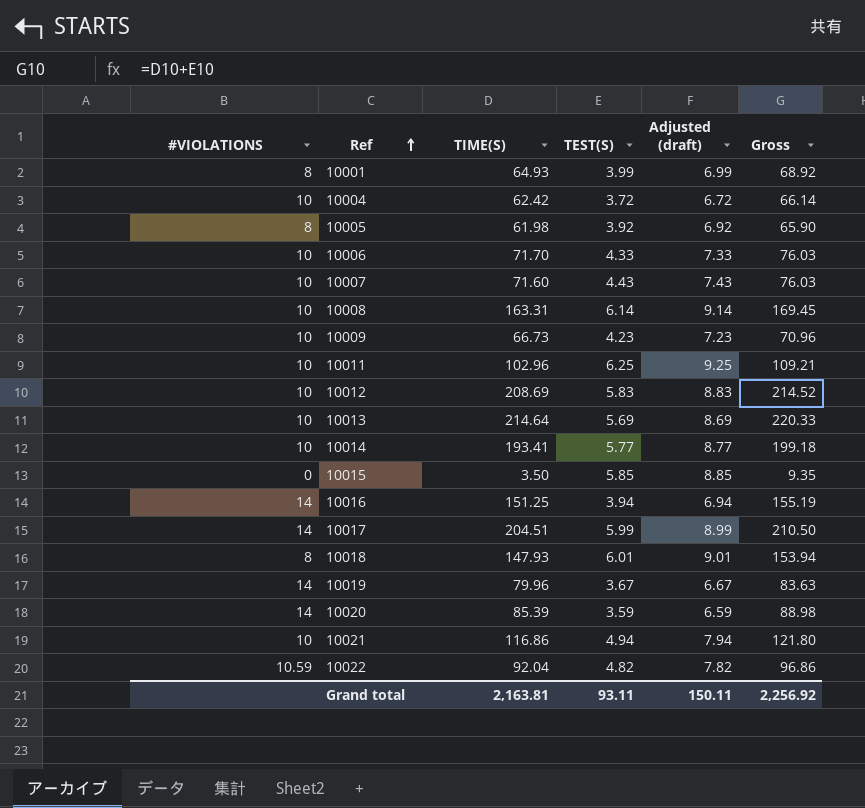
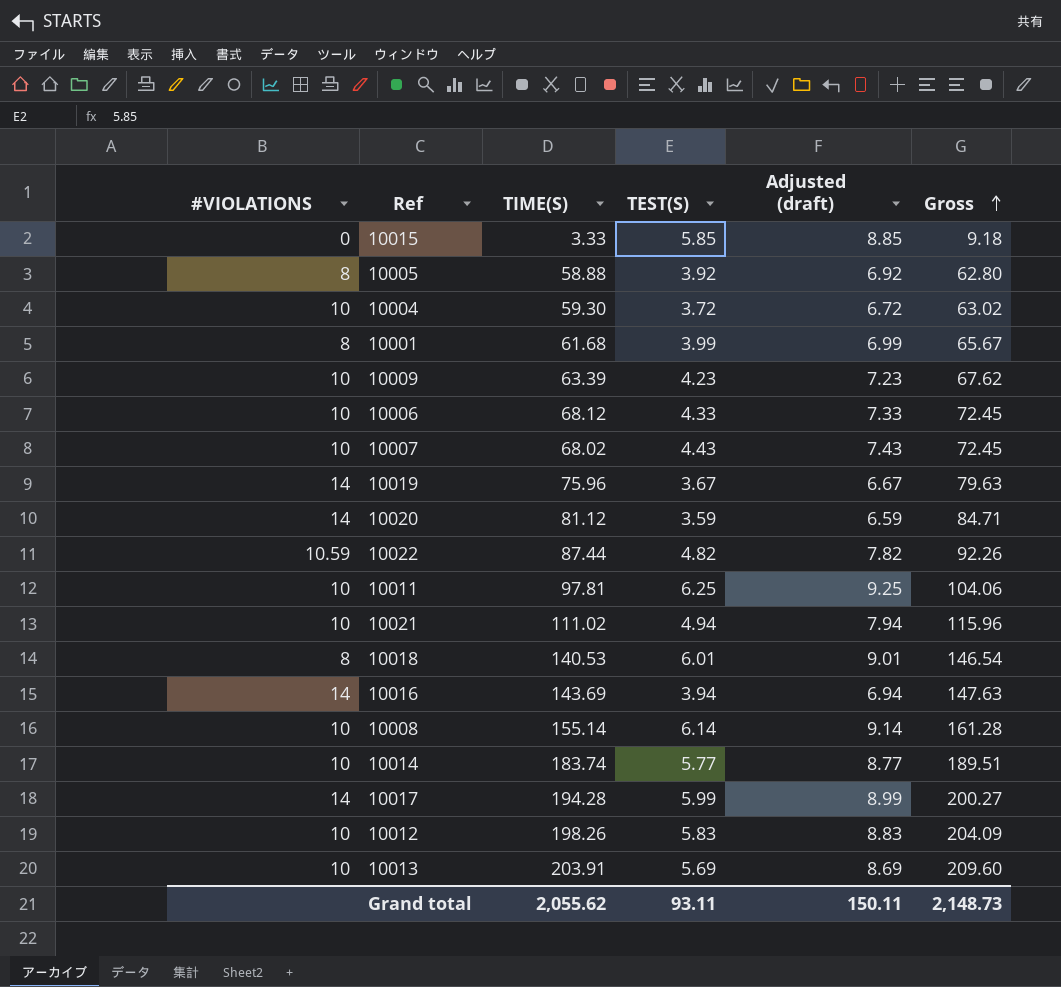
row order: Ref ascending -> Gross ascending
10015 | TIME(S): 3.50 -> 3.33
10015 | Gross: 9.35 -> 9.18
10005 | TIME(S): 61.98 -> 58.88
10005 | Gross: 65.90 -> 62.80
10004 | TIME(S): 62.42 -> 59.30
10004 | Gross: 66.14 -> 63.02
10001 | TIME(S): 64.93 -> 61.68
10001 | Gross: 68.92 -> 65.67
10009 | TIME(S): 66.73 -> 63.39
10009 | Gross: 70.96 -> 67.62
10006 | TIME(S): 71.70 -> 68.12
10006 | Gross: 76.03 -> 72.45
10007 | TIME(S): 71.60 -> 68.02
10007 | Gross: 76.03 -> 72.45
10019 | TIME(S): 79.96 -> 75.96
10019 | Gross: 83.63 -> 79.63
10020 | TIME(S): 85.39 -> 81.12
10020 | Gross: 88.98 -> 84.71
10022 | TIME(S): 92.04 -> 87.44
10022 | Gross: 96.86 -> 92.26
10011 | TIME(S): 102.96 -> 97.81
10011 | Gross: 109.21 -> 104.06
10021 | TIME(S): 116.86 -> 111.02
10021 | Gross: 121.80 -> 115.96
10018 | TIME(S): 147.93 -> 140.53
10018 | Gross: 153.94 -> 146.54
10016 | TIME(S): 151.25 -> 143.69
10016 | Gross: 155.19 -> 147.63
10008 | TIME(S): 163.31 -> 155.14
10008 | Gross: 169.45 -> 161.28
10014 | TIME(S): 193.41 -> 183.74
10014 | Gross: 199.18 -> 189.51
10017 | TIME(S): 204.51 -> 194.28
10017 | Gross: 210.50 -> 200.27
10012 | TIME(S): 208.69 -> 198.26
10012 | Gross: 214.52 -> 204.09
10013 | TIME(S): 214.64 -> 203.91
10013 | Gross: 220.33 -> 209.60
Grand total | TIME(S): 2,163.81 -> 2,055.62
Grand total | Gross: 2,256.92 -> 2,148.73

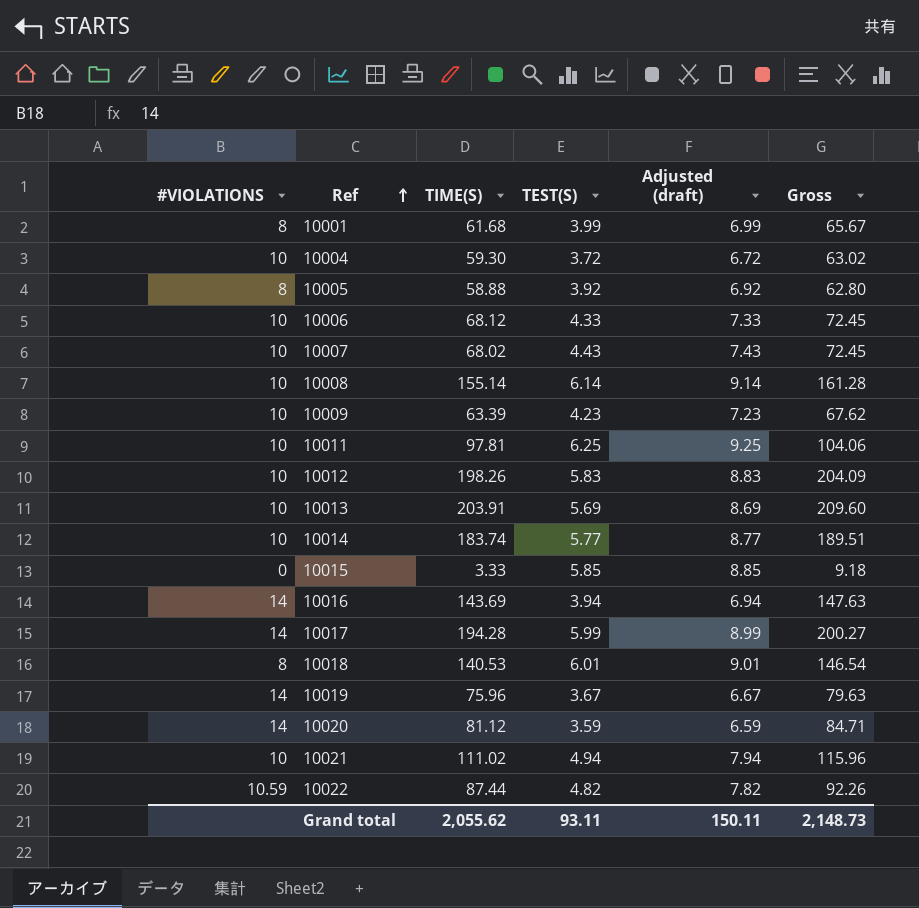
row order: Gross ascending -> Ref ascending

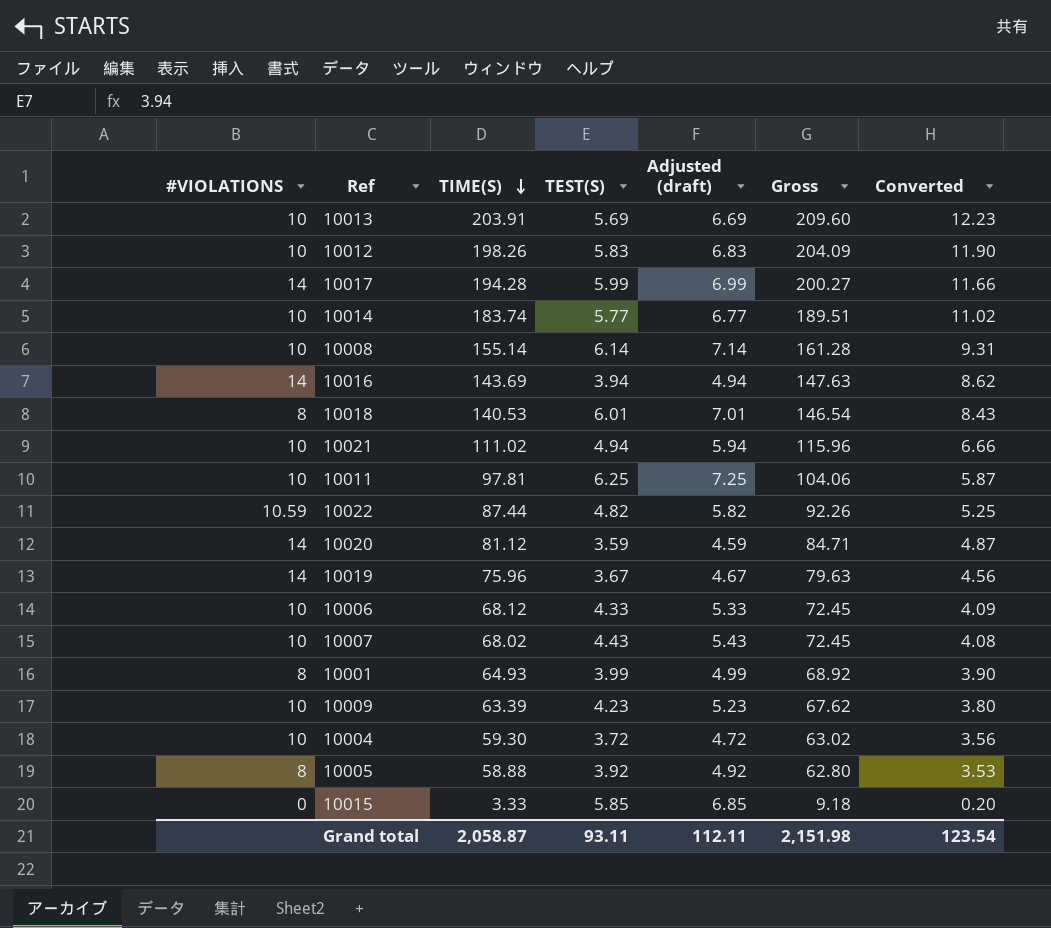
row order: Ref ascending -> TIME(S) descending
column Adjusted (draft) | formula: [TEST(S)] + 3 -> [TEST(S)] + 1
column Converted | formula: none -> [TIME(S)] * 0.06
10001 | TIME(S): 61.68 -> 64.93
10001 | Gross: 65.67 -> 68.92
Grand total | TIME(S): 2,055.62 -> 2,058.87
Grand total | Adjusted (draft): 150.11 -> 112.11
Grand total | Gross: 2,148.73 -> 2,151.98

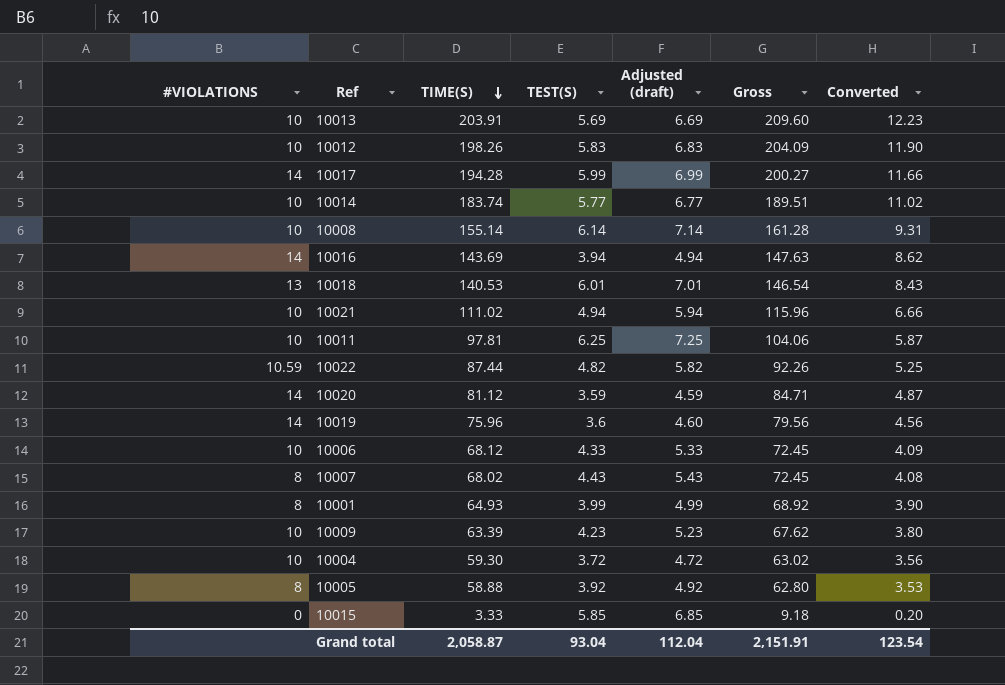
10018 | #VIOLATIONS: 8 -> 13
10019 | TEST(S): 3.67 -> 3.6
10019 | Adjusted (draft): 4.67 -> 4.60
10019 | Gross: 79.63 -> 79.56
10007 | #VIOLATIONS: 10 -> 8
Grand total | TEST(S): 93.11 -> 93.04
Grand total | Adjusted (draft): 112.11 -> 112.04
Grand total | Gross: 2,151.98 -> 2,151.91

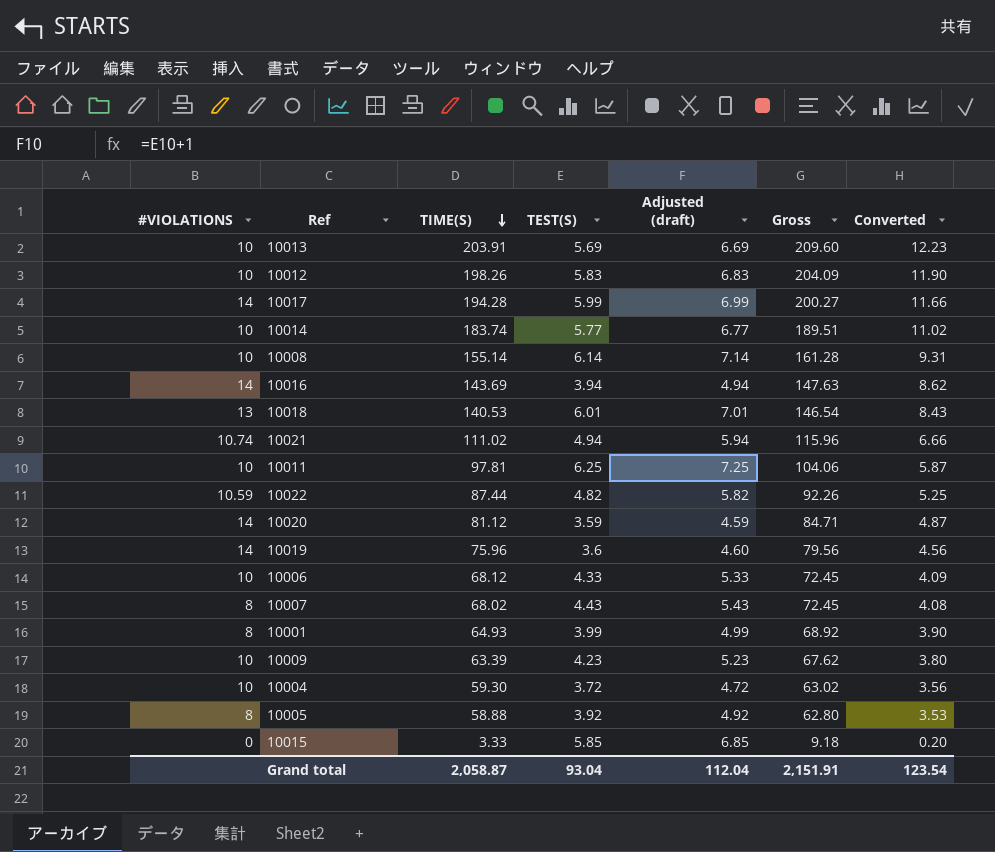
10021 | #VIOLATIONS: 10 -> 10.74

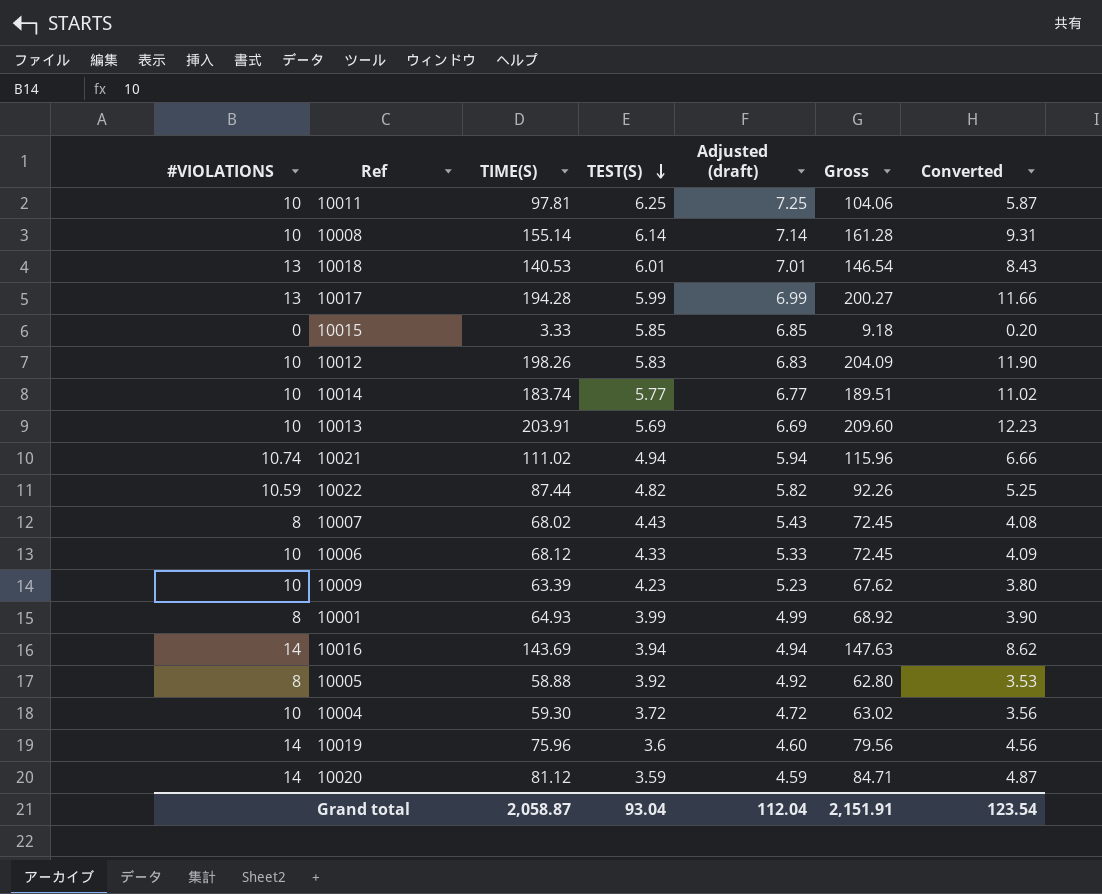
row order: TIME(S) descending -> TEST(S) descending
10017 | #VIOLATIONS: 14 -> 13

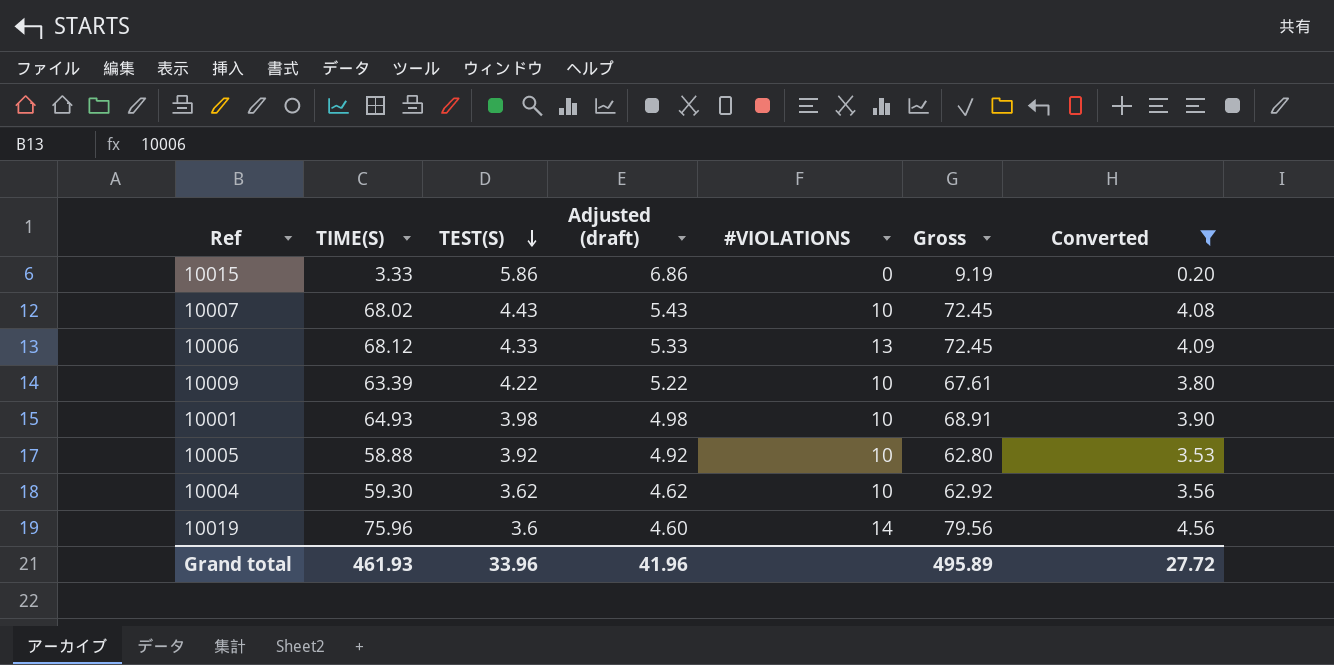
filter: none -> Converted <= 4.56
column #VIOLATIONS | position: 1 -> 5
10015 | TEST(S): 5.85 -> 5.86
10015 | Adjusted (draft): 6.85 -> 6.86
10015 | Gross: 9.18 -> 9.19
10007 | #VIOLATIONS: 8 -> 10
10006 | #VIOLATIONS: 10 -> 13
10009 | TEST(S): 4.23 -> 4.22
10009 | Adjusted (draft): 5.23 -> 5.22
10009 | Gross: 67.62 -> 67.61
10001 | TEST(S): 3.99 -> 3.98
10001 | Adjusted (draft): 4.99 -> 4.98
10001 | #VIOLATIONS: 8 -> 10
10001 | Gross: 68.92 -> 68.91
10005 | #VIOLATIONS: 8 -> 10
10004 | TEST(S): 3.72 -> 3.62
10004 | Adjusted (draft): 4.72 -> 4.62
10004 | Gross: 63.02 -> 62.92
Grand total | TIME(S): 2,058.87 -> 461.93
Grand total | TEST(S): 93.04 -> 33.96
Grand total | Adjusted (draft): 112.04 -> 41.96
Grand total | Gross: 2,151.91 -> 495.89
Grand total | Converted: 123.54 -> 27.72

